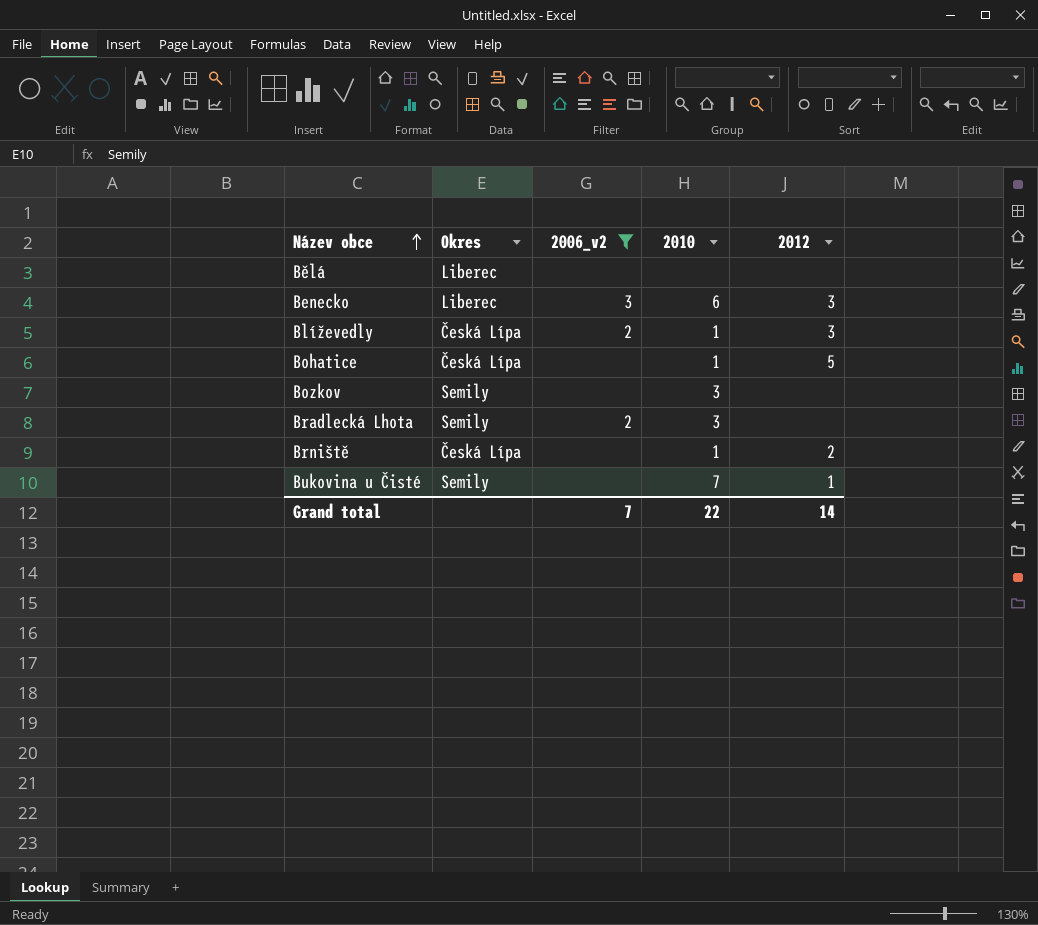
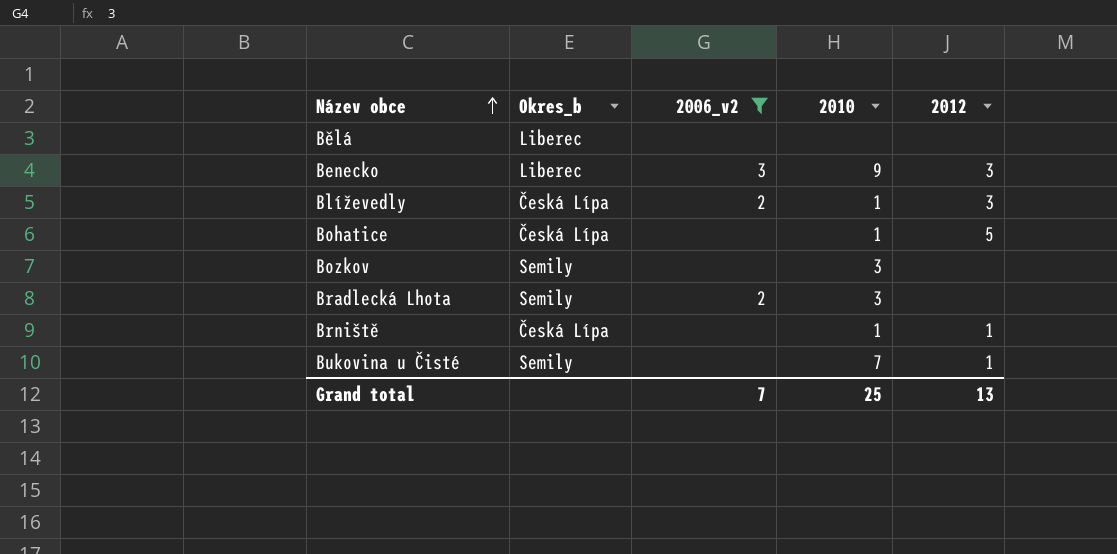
column name: Okres -> Okres_b
Benecko | 2010: 6 -> 9
Brniště | 2012: 2 -> 1
Grand total | 2010: 22 -> 25
Grand total | 2012: 14 -> 13

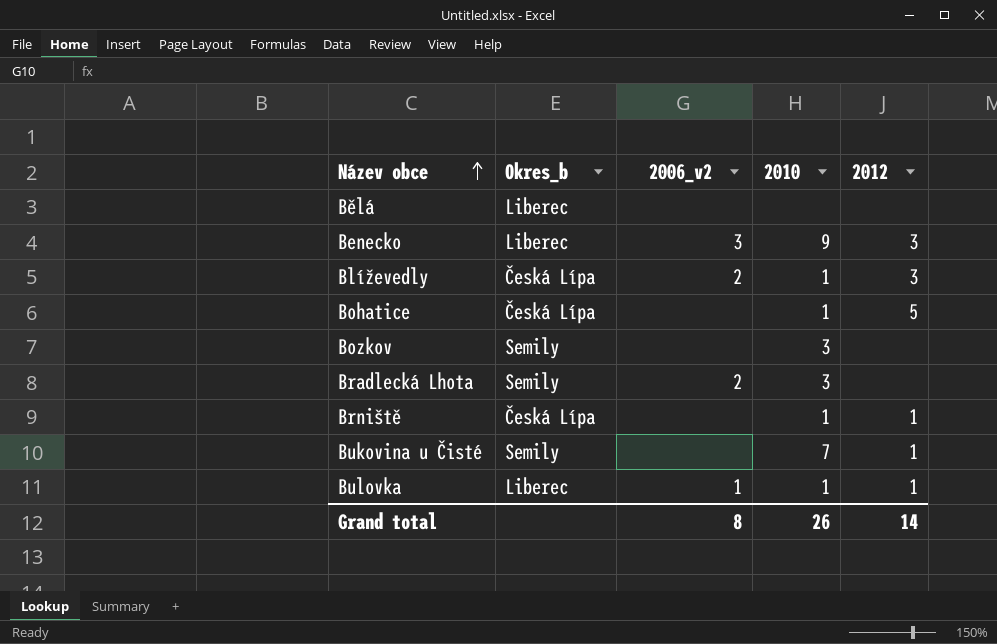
filter: 2006_v2 != 1 -> none
Grand total | 2006_v2: 7 -> 8
Grand total | 2010: 25 -> 26
Grand total | 2012: 13 -> 14

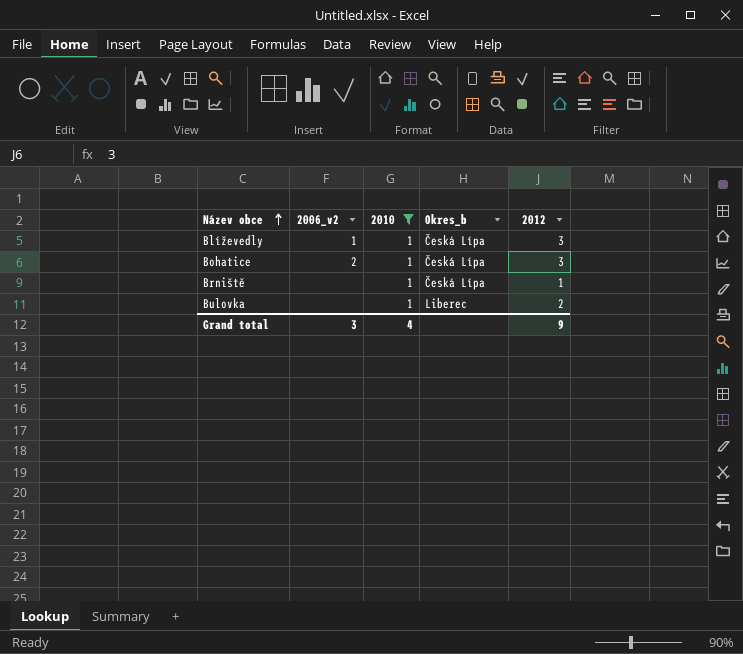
filter: none -> 2010 = 1
column Okres_b | position: 2 -> 4
Blíževedly | 2006_v2: 2 -> 1
Bohatice | 2006_v2: none -> 2
Bohatice | 2012: 5 -> 3
Bulovka | 2006_v2: 1 -> none
Bulovka | 2012: 1 -> 2
Grand total | 2006_v2: 8 -> 3
Grand total | 2010: 26 -> 4
Grand total | 2012: 14 -> 9

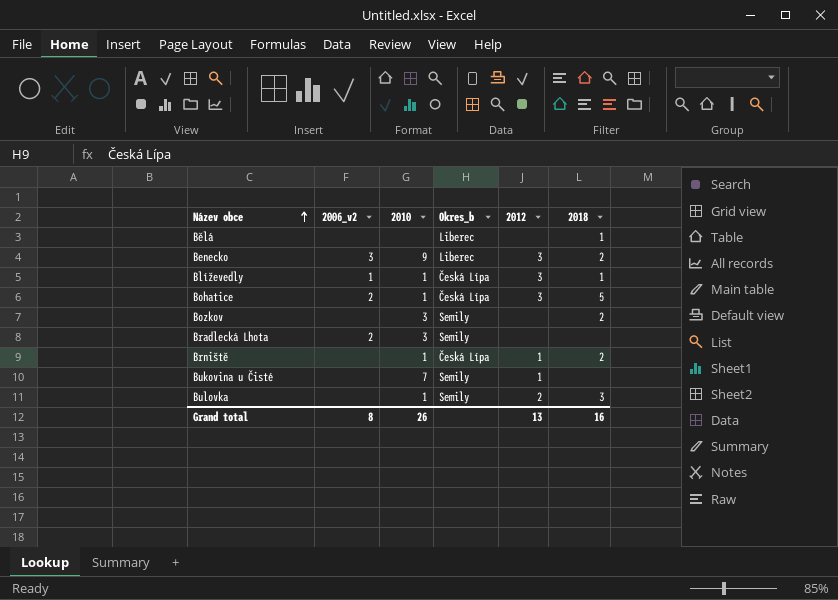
filter: 2010 = 1 -> none
column 2018 | position: none -> 6
Bulovka | Okres_b: Liberec -> Semily
Grand total | 2006_v2: 3 -> 8
Grand total | 2010: 4 -> 26
Grand total | 2012: 9 -> 13

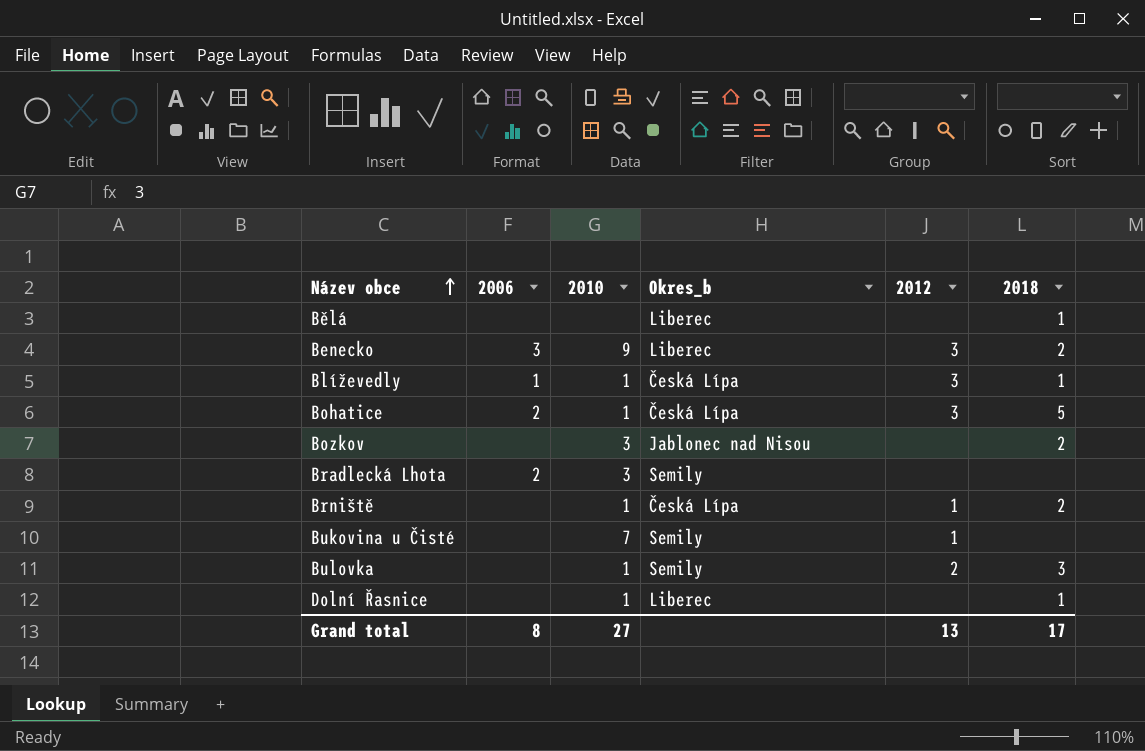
column name: 2006_v2 -> 2006
Bozkov | Okres_b: Semily -> Jablonec nad Nisou
row Dolní Řasnice: none -> none | 1 | Liberec | none | 1
Grand total | 2010: 26 -> 27
Grand total | 2018: 16 -> 17

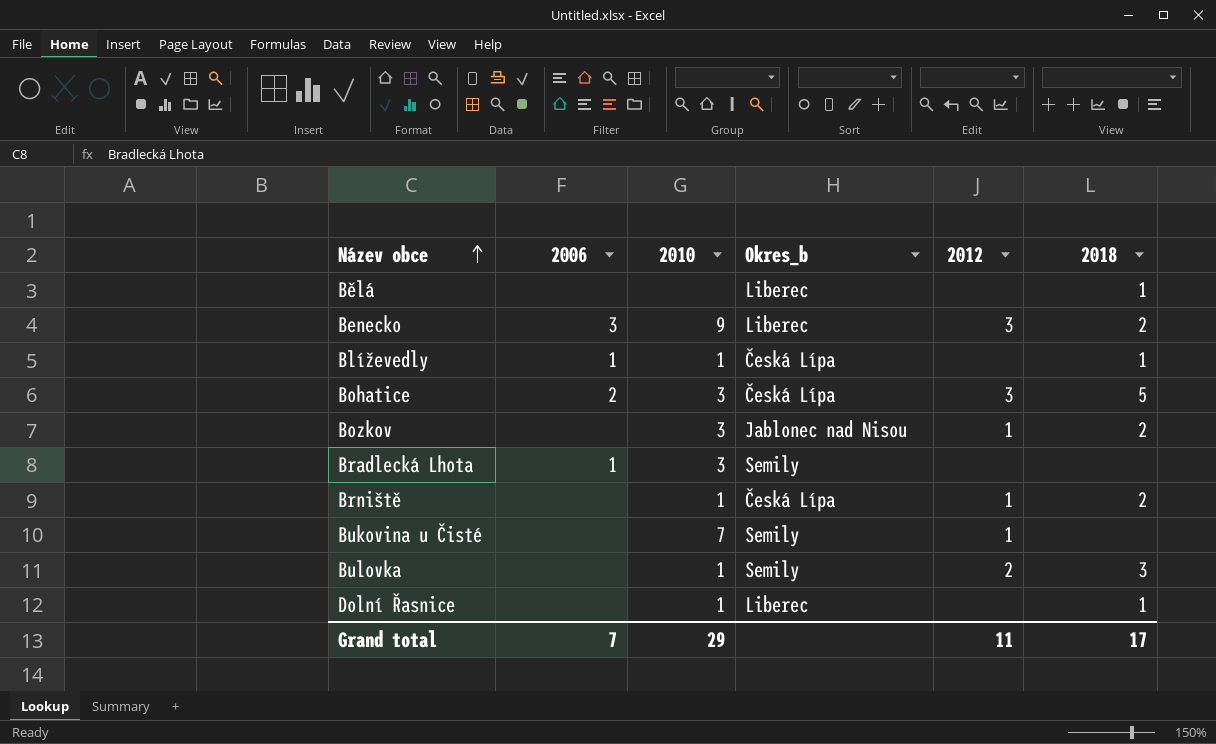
Blíževedly | 2012: 3 -> none
Bohatice | 2010: 1 -> 3
Bozkov | 2012: none -> 1
Bradlecká Lhota | 2006: 2 -> 1
Grand total | 2006: 8 -> 7
Grand total | 2010: 27 -> 29
Grand total | 2012: 13 -> 11

